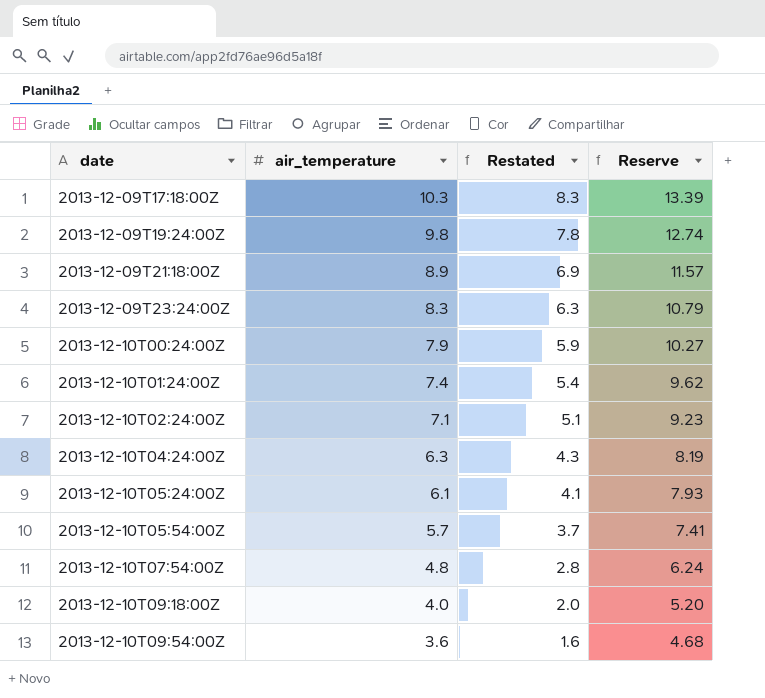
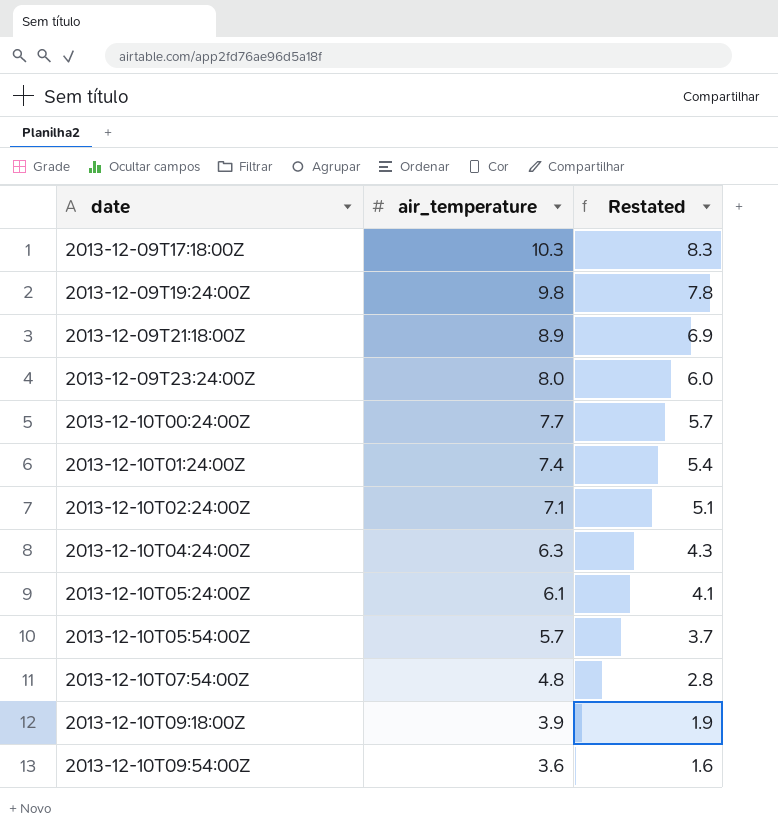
column Reserve | formula: [air_temperature] * 1.3 -> none
2013-12-09T23:24:00Z | air_temperature: 8.3 -> 8.0
2013-12-09T23:24:00Z | Restated: 6.3 -> 6.0
2013-12-10T00:24:00Z | air_temperature: 7.9 -> 7.7
2013-12-10T00:24:00Z | Restated: 5.9 -> 5.7
2013-12-10T09:18:00Z | air_temperature: 4.0 -> 3.9
2013-12-10T09:18:00Z | Restated: 2.0 -> 1.9

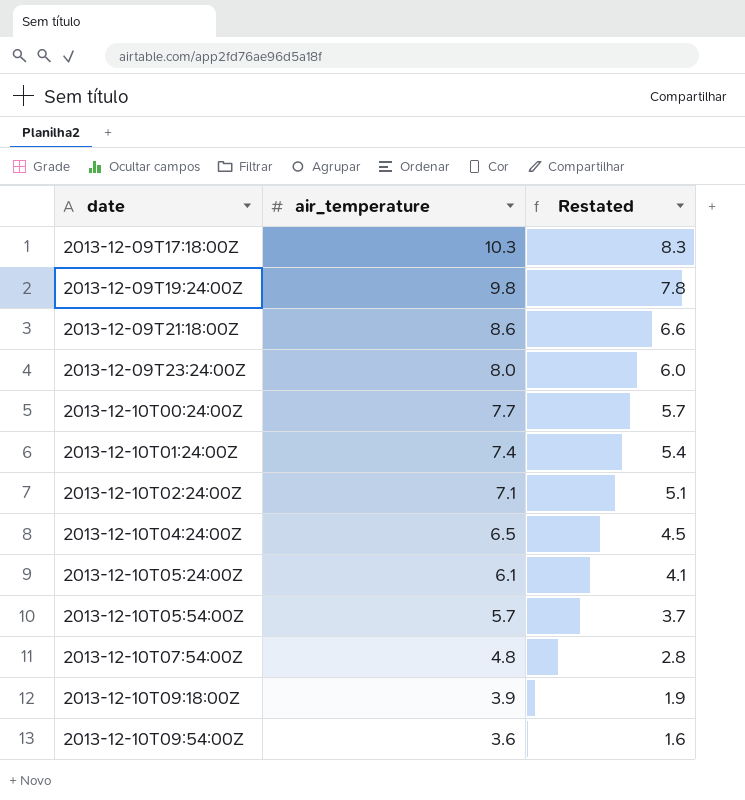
2013-12-09T21:18:00Z | air_temperature: 8.9 -> 8.6
2013-12-09T21:18:00Z | Restated: 6.9 -> 6.6
2013-12-10T04:24:00Z | air_temperature: 6.3 -> 6.5
2013-12-10T04:24:00Z | Restated: 4.3 -> 4.5

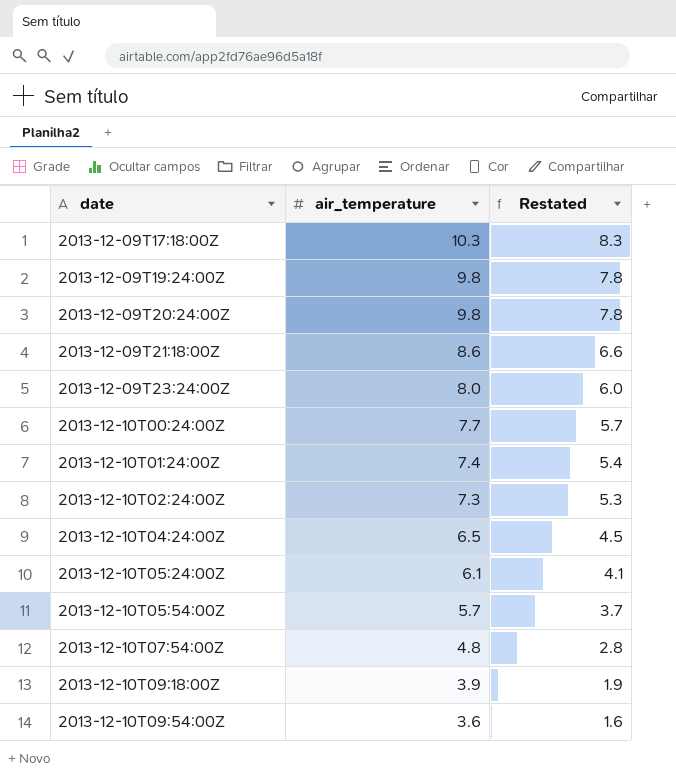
row 2013-12-09T20:24:00Z: none -> 9.8 | 7.8
2013-12-10T02:24:00Z | air_temperature: 7.1 -> 7.3
2013-12-10T02:24:00Z | Restated: 5.1 -> 5.3

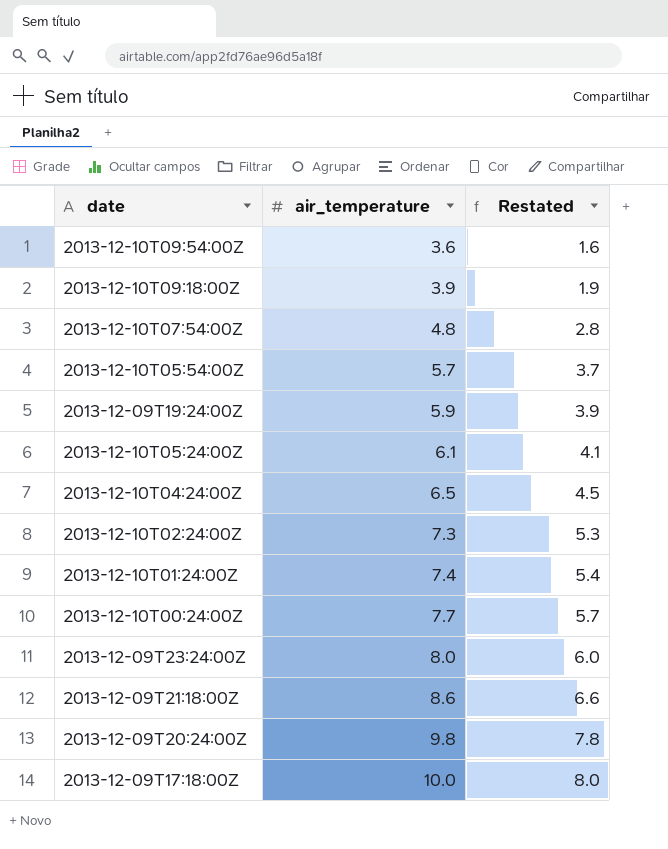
row order: date ascending -> air_temperature ascending
2013-12-09T19:24:00Z | air_temperature: 9.8 -> 5.9
2013-12-09T19:24:00Z | Restated: 7.8 -> 3.9
2013-12-09T17:18:00Z | air_temperature: 10.3 -> 10.0
2013-12-09T17:18:00Z | Restated: 8.3 -> 8.0

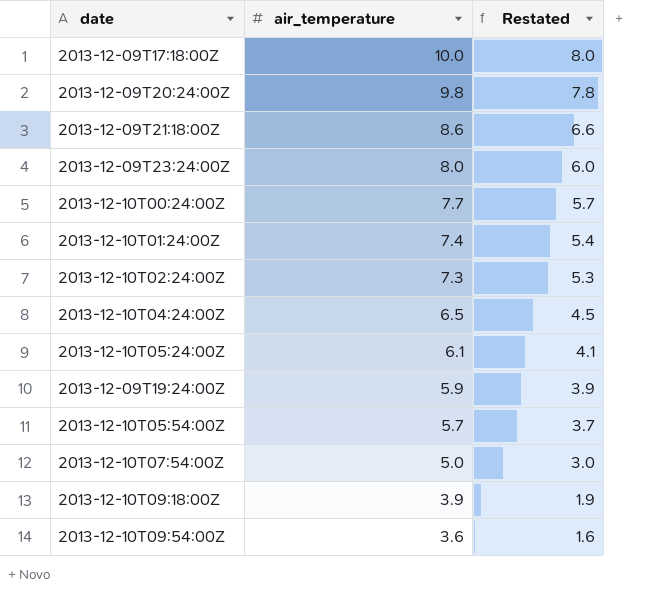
row order: air_temperature ascending -> air_temperature descending
2013-12-10T07:54:00Z | air_temperature: 4.8 -> 5.0
2013-12-10T07:54:00Z | Restated: 2.8 -> 3.0

